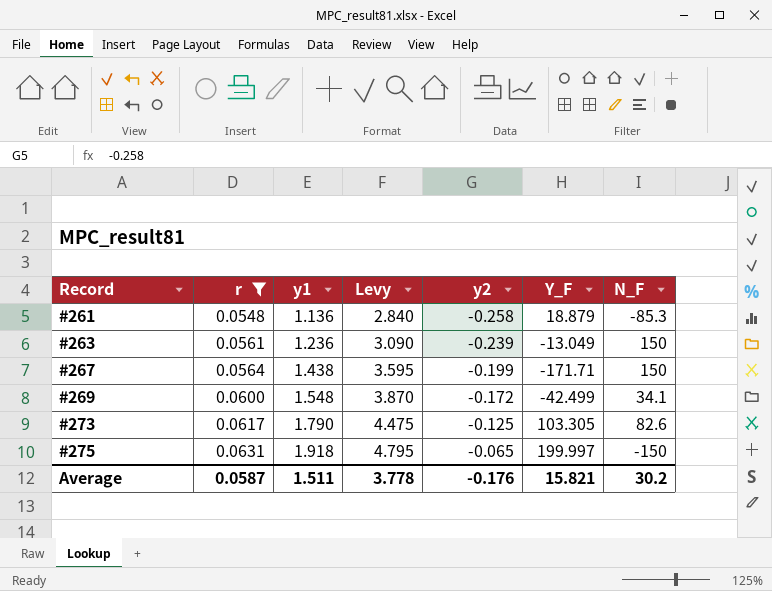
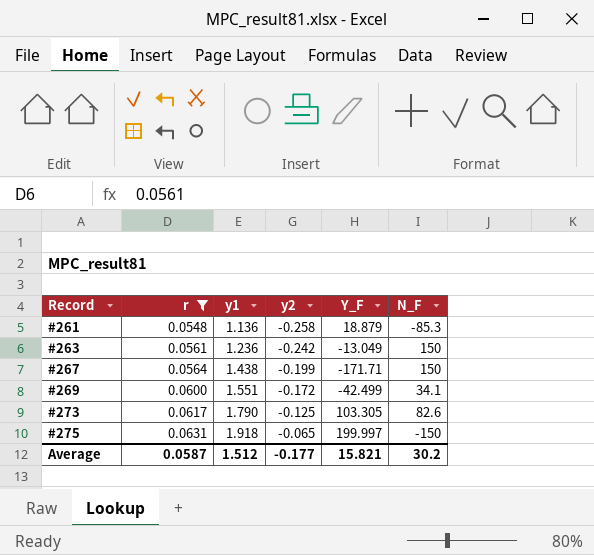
column Levy | formula: [y1] * 2.5 -> none
#263 | y2: -0.239 -> -0.242
#269 | y1: 1.548 -> 1.551
Average | y1: 1.511 -> 1.512
Average | y2: -0.176 -> -0.177

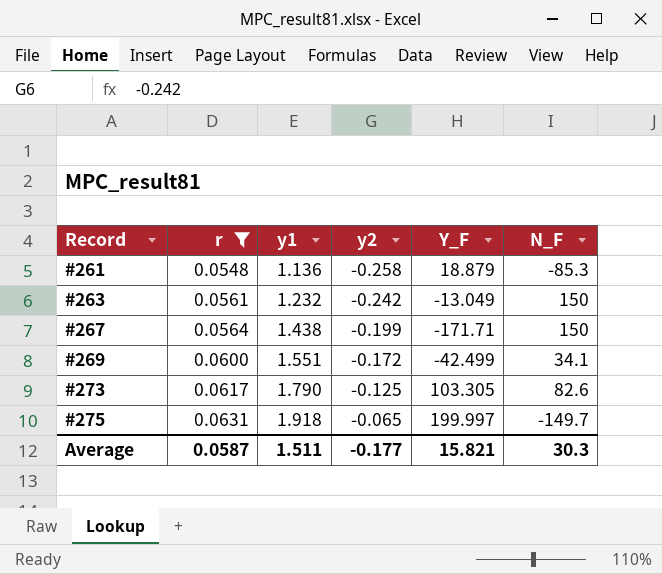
#263 | y1: 1.236 -> 1.232
#275 | N_F: -150 -> -149.7
Average | y1: 1.512 -> 1.511
Average | N_F: 30.2 -> 30.3

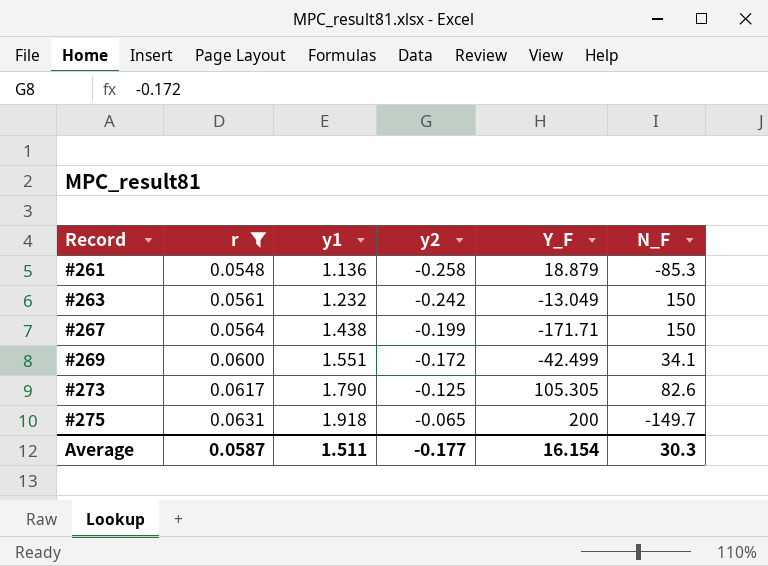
#273 | Y_F: 103.305 -> 105.305
#275 | Y_F: 199.997 -> 200
Average | Y_F: 15.821 -> 16.154

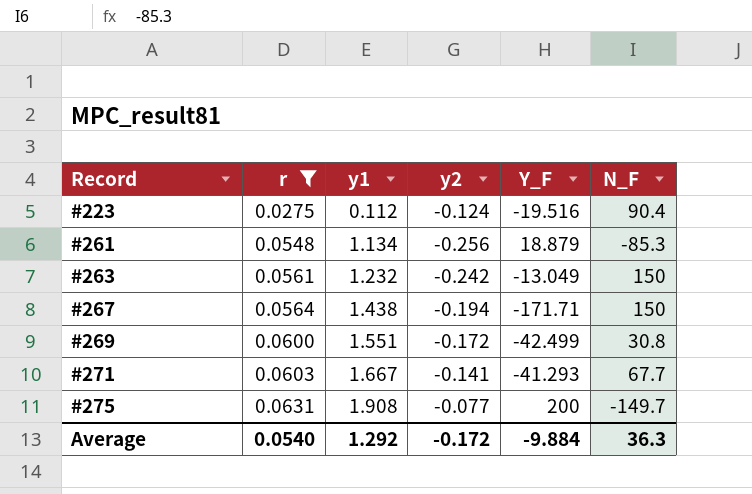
row #273: 0.0617 | 1.790 | -0.125 | 105.305 | 82.6 -> none
row #223: none -> 0.0275 | 0.112 | -0.124 | -19.516 | 90.4
#261 | y1: 1.136 -> 1.134
#261 | y2: -0.258 -> -0.256
#267 | y2: -0.199 -> -0.194
#269 | N_F: 34.1 -> 30.8
row #271: none -> 0.0603 | 1.667 | -0.141 | -41.293 | 67.7
#275 | y1: 1.918 -> 1.908
#275 | y2: -0.065 -> -0.077
Average | r: 0.0587 -> 0.0540
Average | y1: 1.511 -> 1.292
Average | y2: -0.177 -> -0.172
Average | Y_F: 16.154 -> -9.884
Average | N_F: 30.3 -> 36.3

